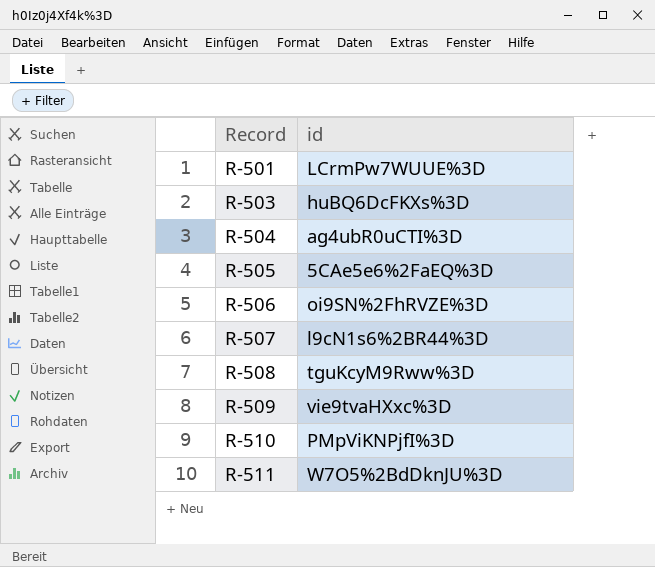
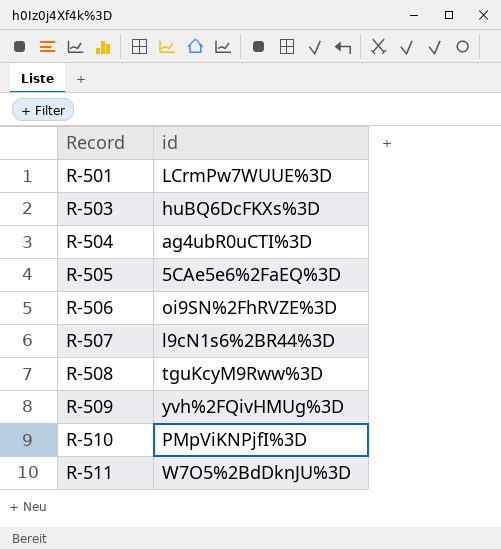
R-509 | id: vie9tvaHXxc%3D -> yvh%2FQivHMUg%3D

